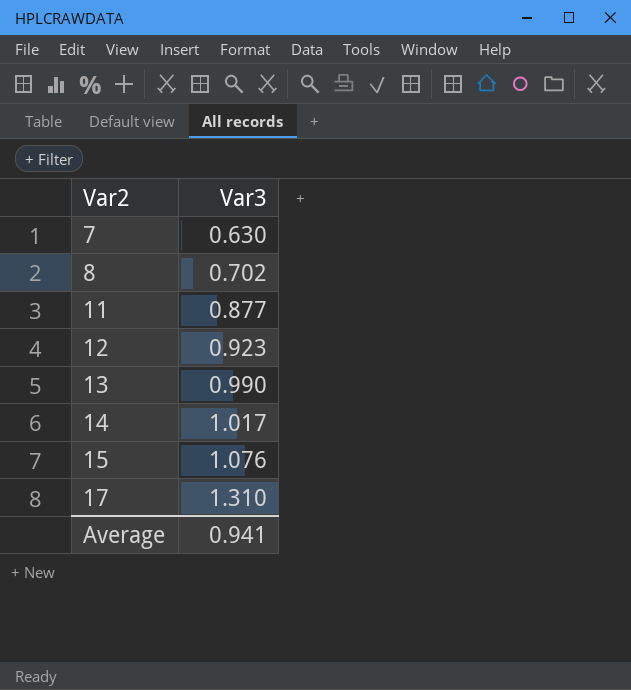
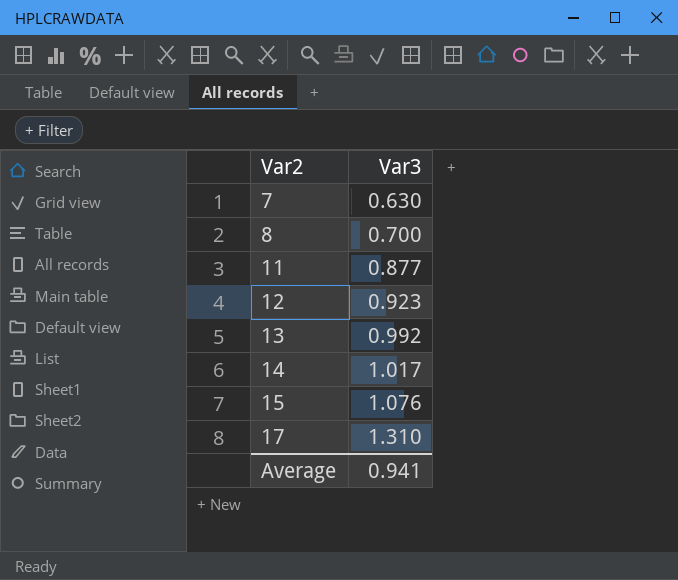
8 | Var3: 0.702 -> 0.700
13 | Var3: 0.990 -> 0.992

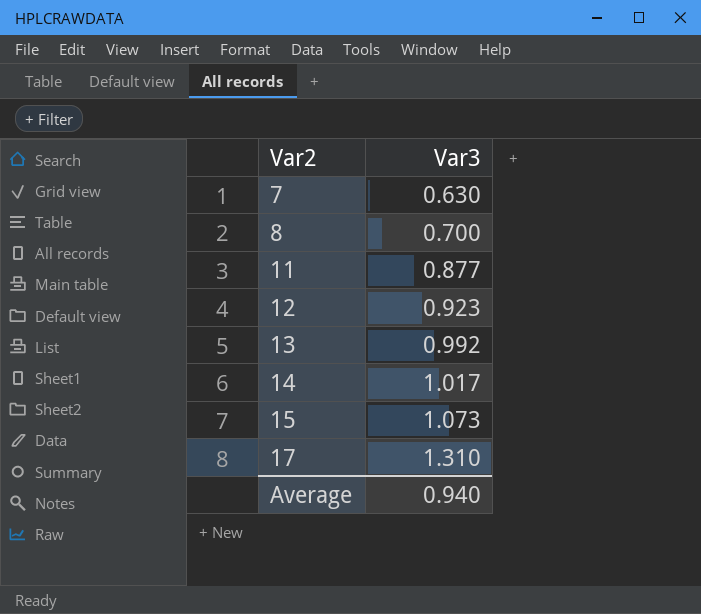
15 | Var3: 1.076 -> 1.073
Average | Var3: 0.941 -> 0.940

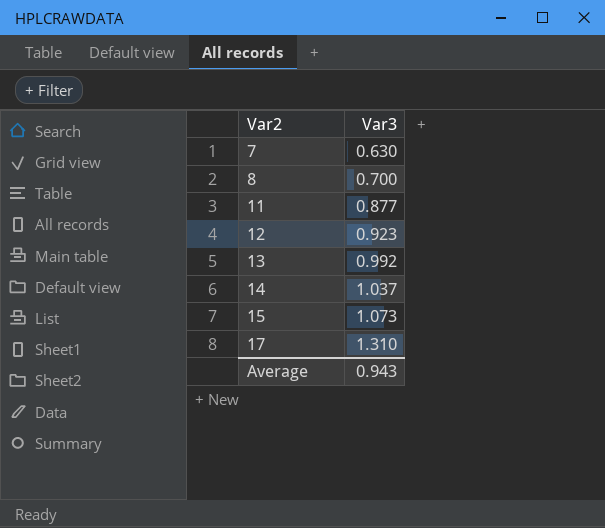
14 | Var3: 1.017 -> 1.037
Average | Var3: 0.940 -> 0.943

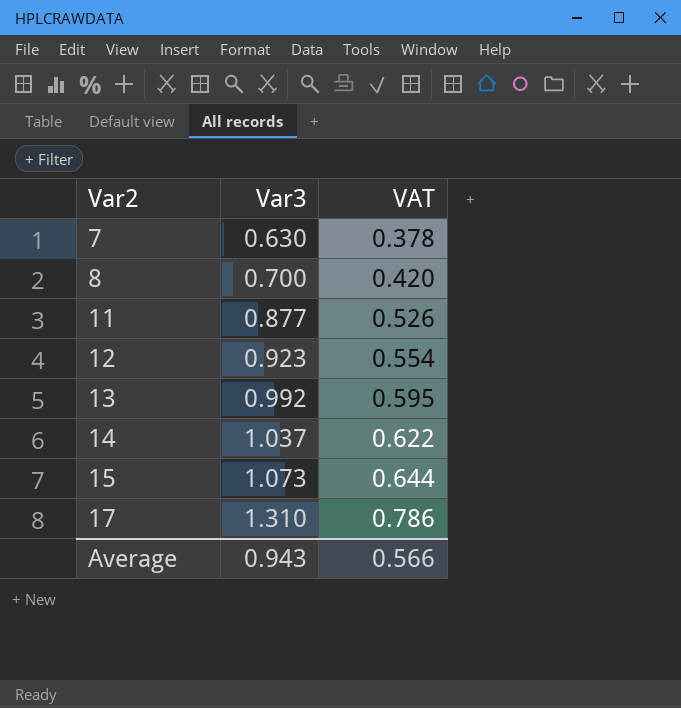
column VAT | formula: none -> [Var3] * 0.6

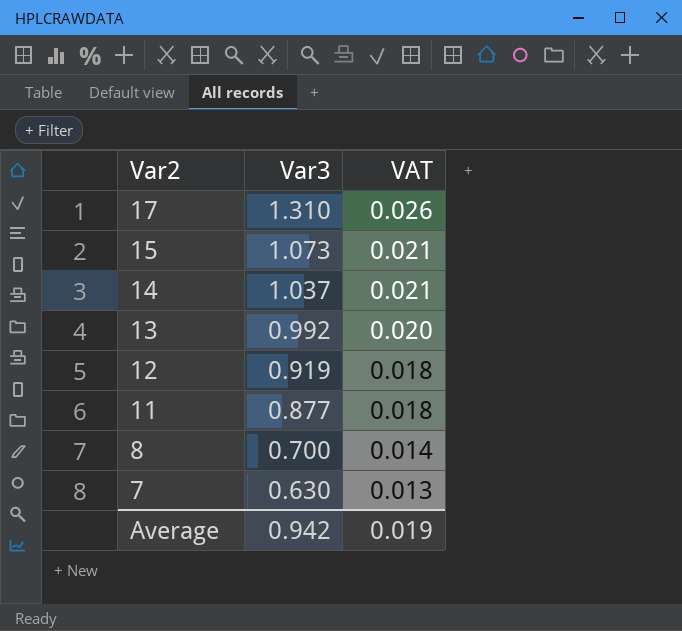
row order: Var2 ascending -> Var2 descending
column VAT | formula: [Var3] * 0.6 -> [Var3] * 0.02
12 | Var3: 0.923 -> 0.919
Average | Var3: 0.943 -> 0.942
Average | VAT: 0.566 -> 0.019

